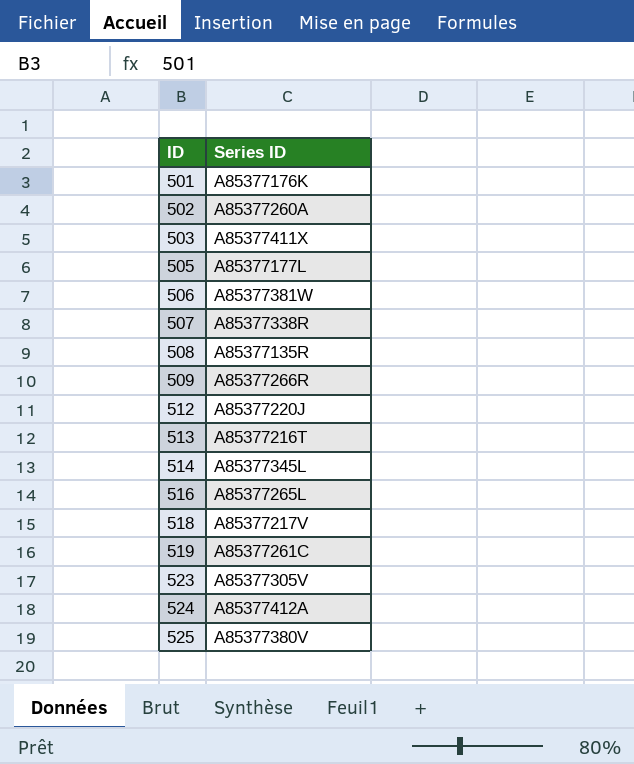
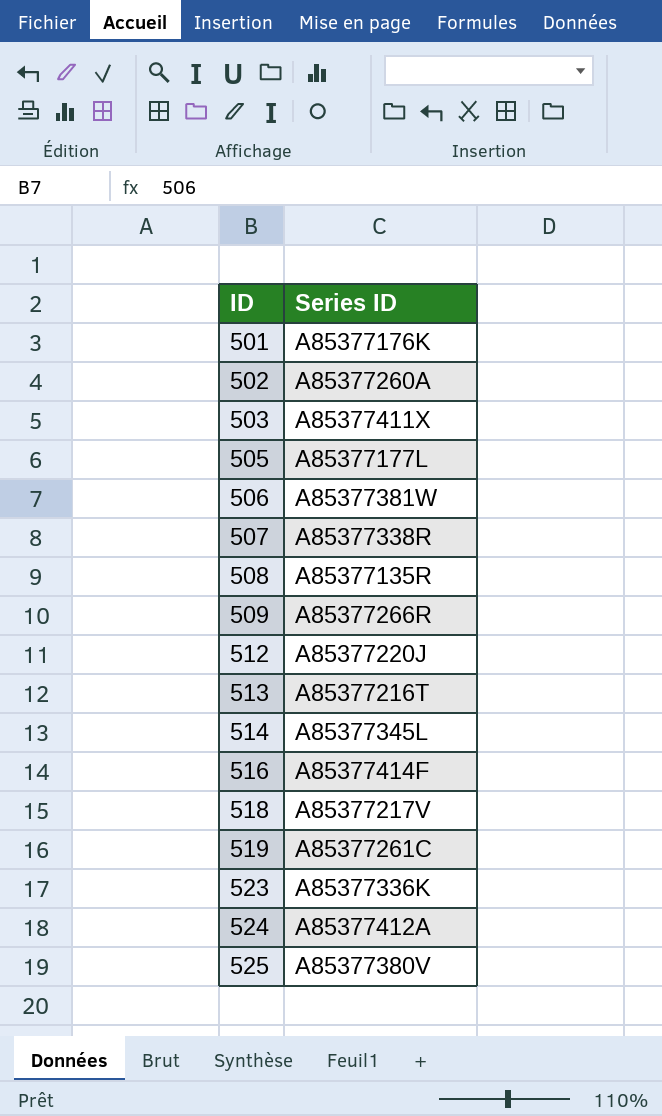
516 | Series ID: A85377265L -> A85377414F
523 | Series ID: A85377305V -> A85377336K

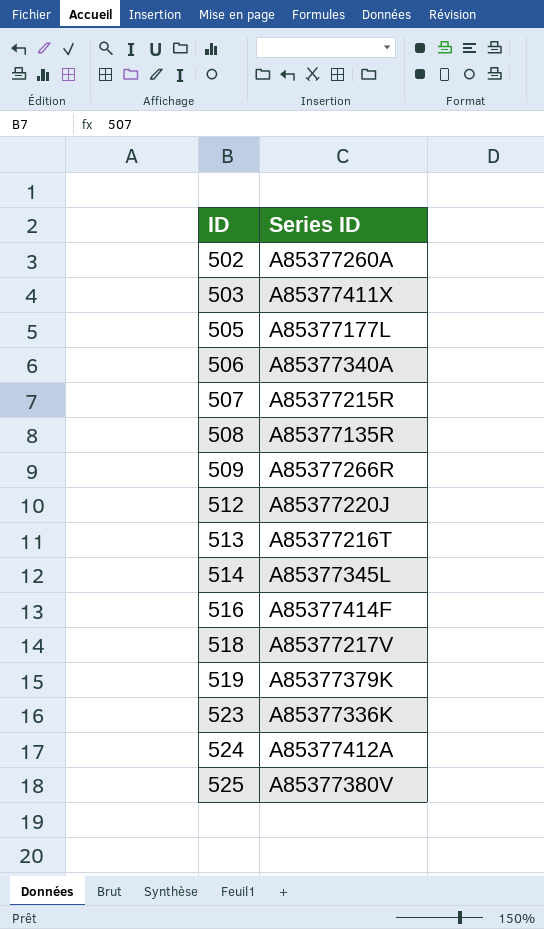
row 501: A85377176K -> none
506 | Series ID: A85377381W -> A85377340A
507 | Series ID: A85377338R -> A85377215R
519 | Series ID: A85377261C -> A85377379K

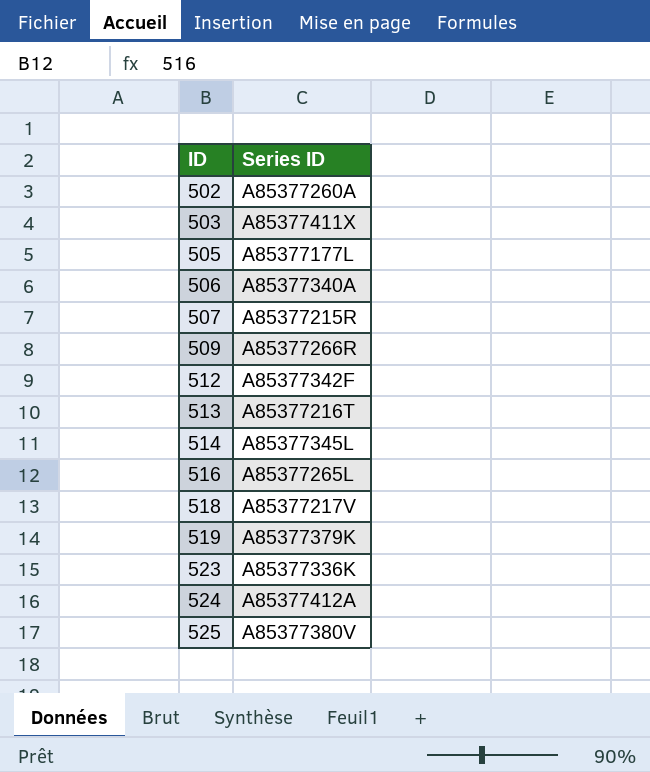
row 508: A85377135R -> none
512 | Series ID: A85377220J -> A85377342F
516 | Series ID: A85377414F -> A85377265L

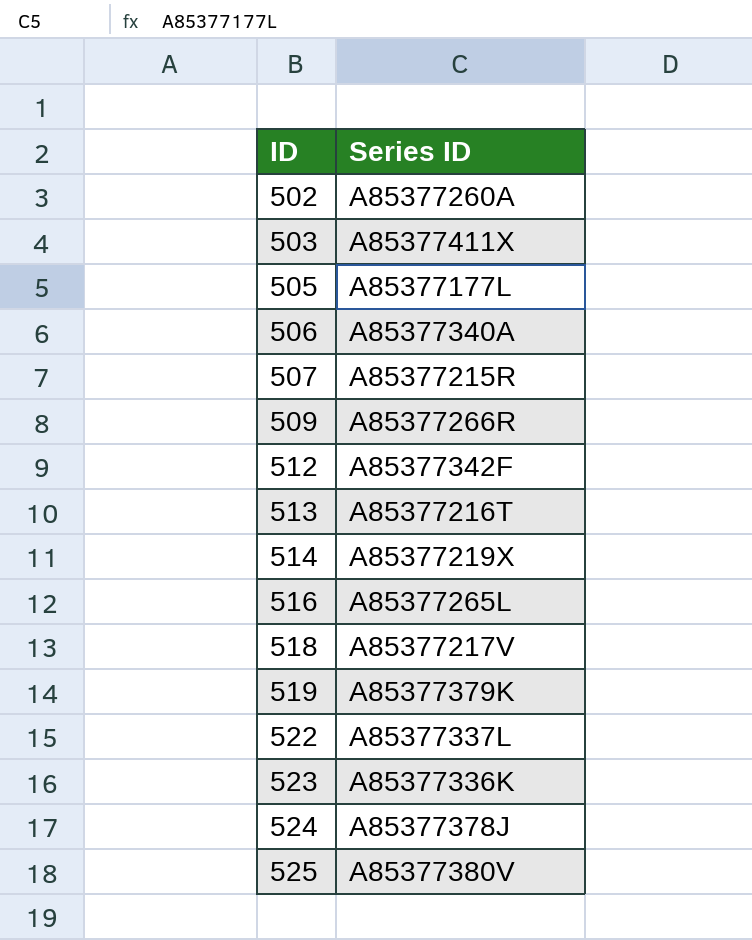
514 | Series ID: A85377345L -> A85377219X
row 522: none -> A85377337L
524 | Series ID: A85377412A -> A85377378J

